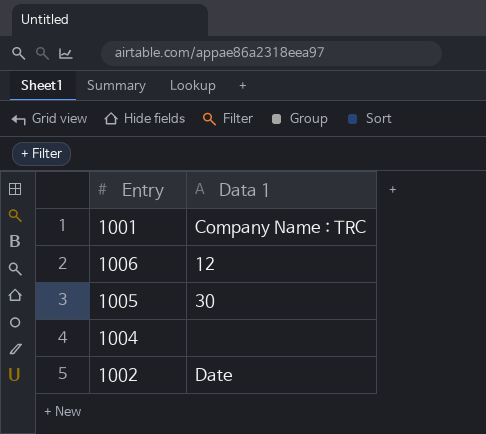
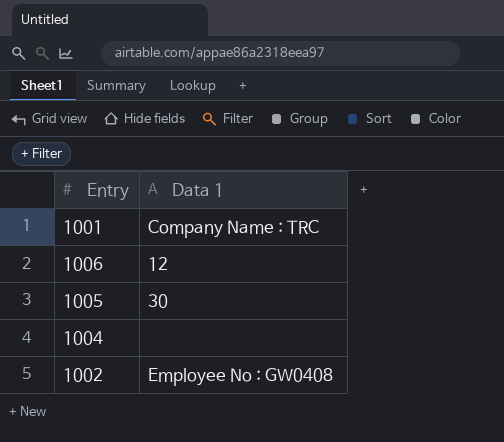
1002 | Data 1: Date -> Employee No : GW0408

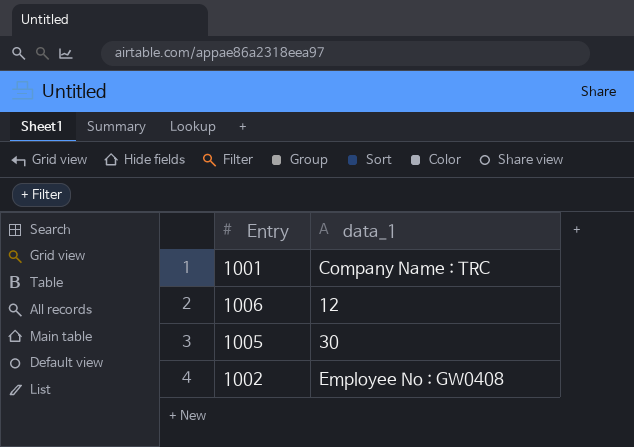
column name: Data 1 -> data_1
row 1004: none -> none

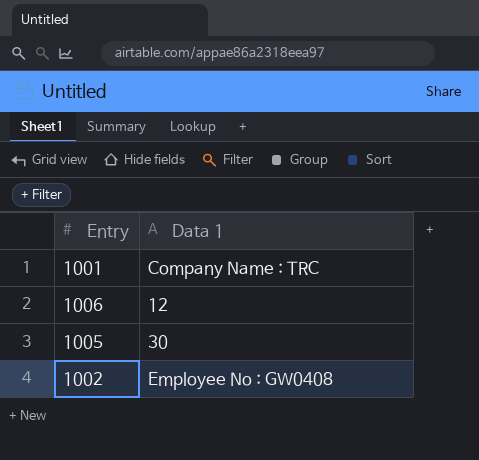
column name: data_1 -> Data 1

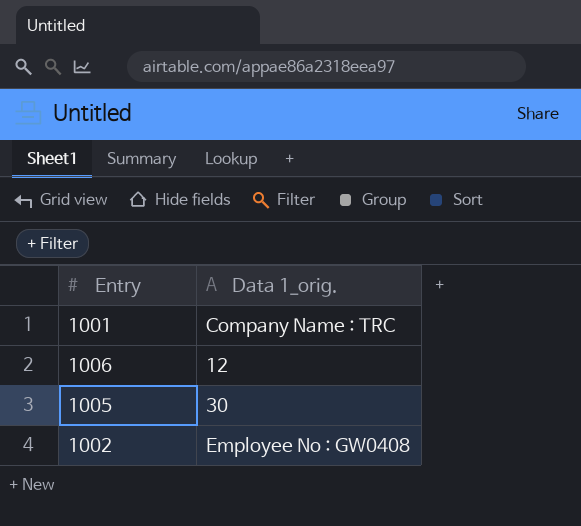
column name: Data 1 -> Data 1_orig.

